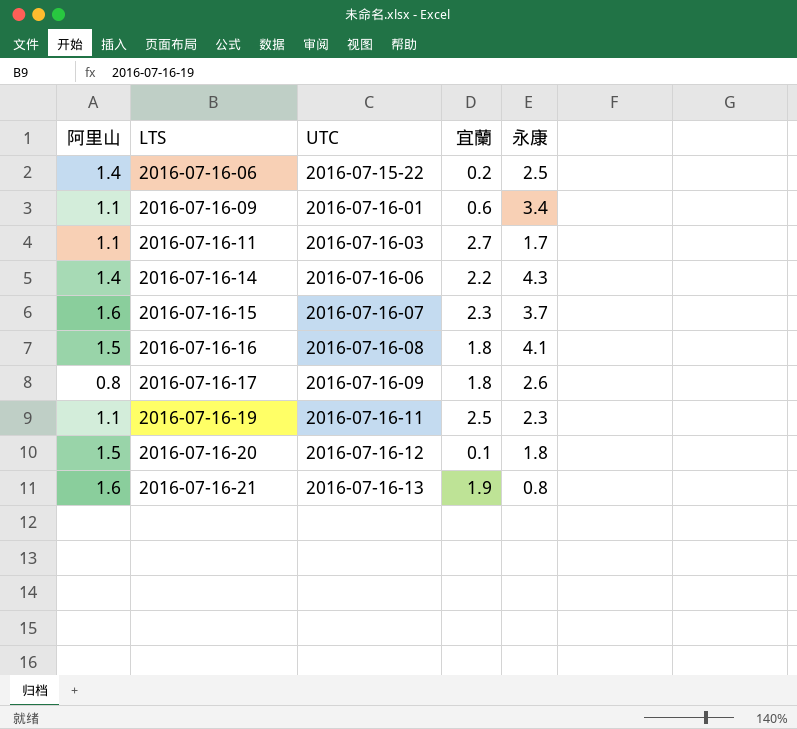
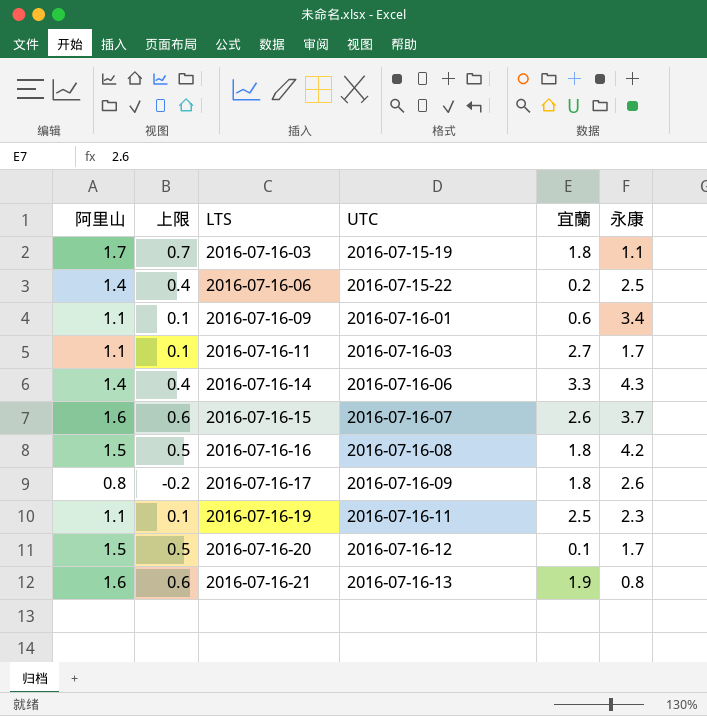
column 上限 | formula: none -> [阿里山] - 1
row 2016-07-16-03: none -> 1.7 | 0.7 | 2016-07-15-19 | 1.8 | 1.1
2016-07-16-14 | 宜蘭: 2.2 -> 3.3
2016-07-16-15 | 宜蘭: 2.3 -> 2.6
2016-07-16-16 | 永康: 4.1 -> 4.2
2016-07-16-20 | 永康: 1.8 -> 1.7

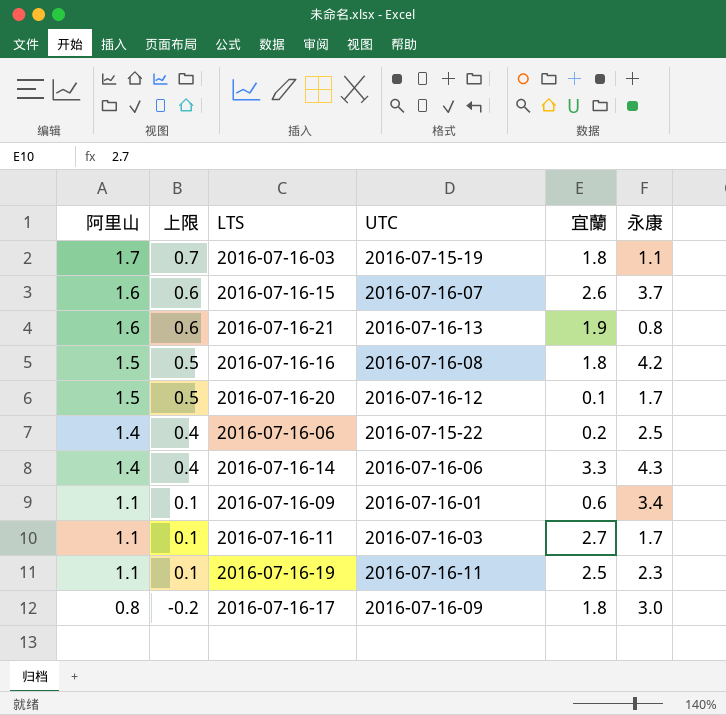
row order: LTS ascending -> 阿里山 descending
2016-07-16-17 | 永康: 2.6 -> 3.0

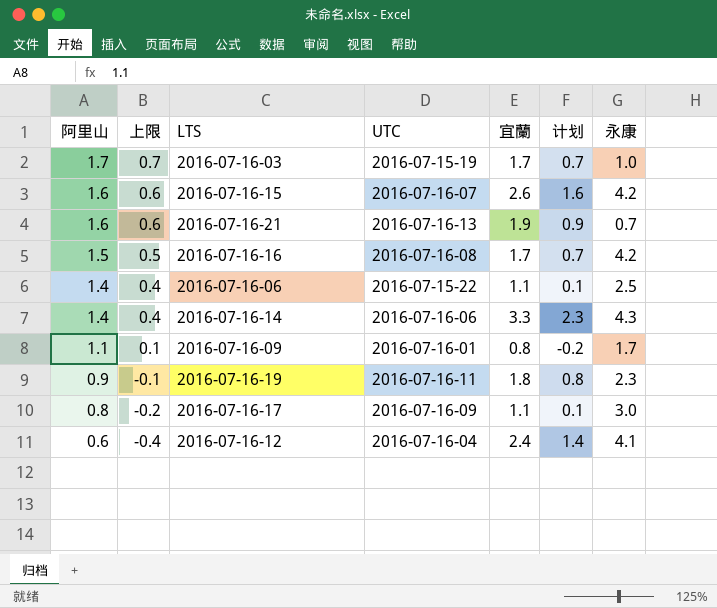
column 计划 | formula: none -> [宜蘭] - 1
row 2016-07-16-20: 1.5 | 0.5 | 2016-07-16-12 | 0.1 | 1.7 -> none
row 2016-07-16-11: 1.1 | 0.1 | 2016-07-16-03 | 2.7 | 1.7 -> none
2016-07-16-03 | 宜蘭: 1.8 -> 1.7
2016-07-16-03 | 永康: 1.1 -> 1.0
2016-07-16-15 | 永康: 3.7 -> 4.2
2016-07-16-21 | 永康: 0.8 -> 0.7
2016-07-16-16 | 宜蘭: 1.8 -> 1.7
2016-07-16-06 | 宜蘭: 0.2 -> 1.1
2016-07-16-09 | 宜蘭: 0.6 -> 0.8
2016-07-16-09 | 永康: 3.4 -> 1.7
2016-07-16-19 | 阿里山: 1.1 -> 0.9
2016-07-16-19 | 上限: 0.1 -> -0.1
2016-07-16-19 | 宜蘭: 2.5 -> 1.8
2016-07-16-17 | 宜蘭: 1.8 -> 1.1
row 2016-07-16-12: none -> 0.6 | -0.4 | 2016-07-16-04 | 2.4 | 1.4 | 4.1

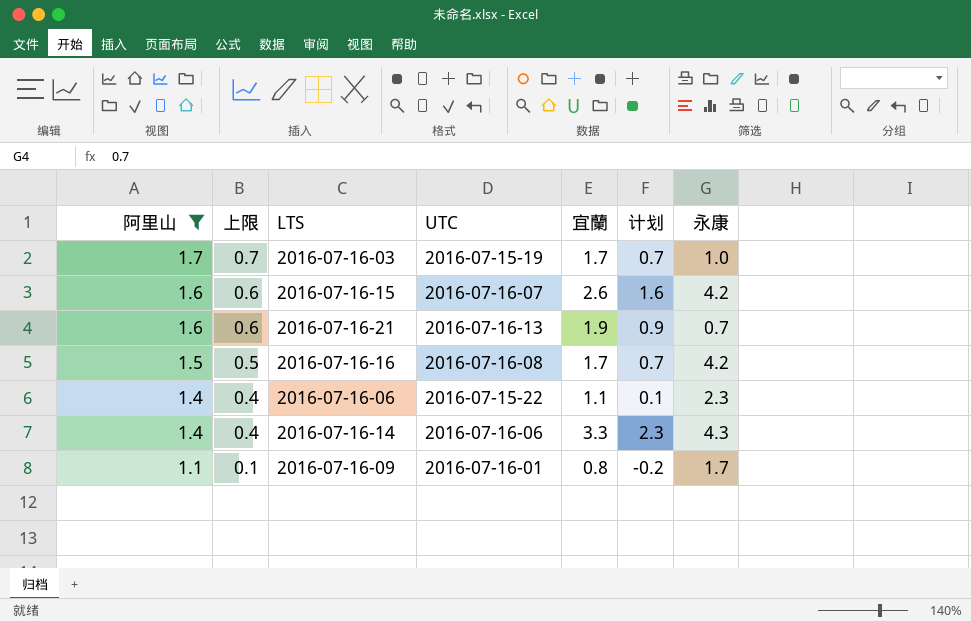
filter: none -> 阿里山 >= 1.1
2016-07-16-06 | 永康: 2.5 -> 2.3

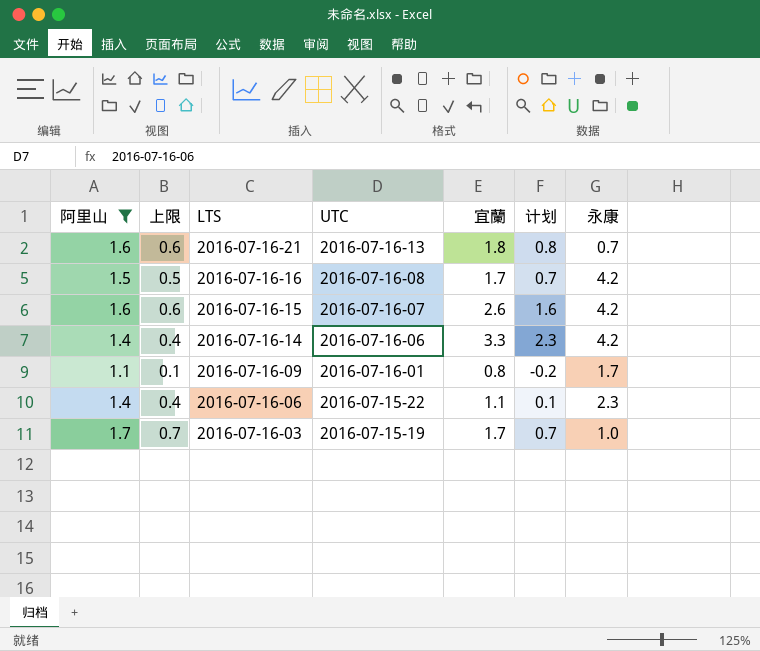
row order: 阿里山 descending -> LTS descending
2016-07-16-21 | 宜蘭: 1.9 -> 1.8
2016-07-16-21 | 计划: 0.9 -> 0.8
2016-07-16-14 | 永康: 4.3 -> 4.2

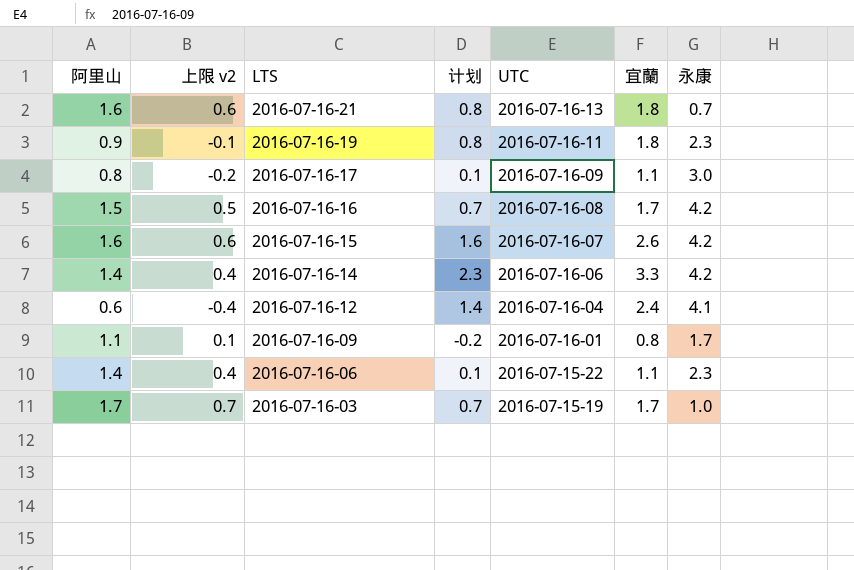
filter: 阿里山 >= 1.1 -> none
column name: 上限 -> 上限 v2
column 计划 | position: 6 -> 4

